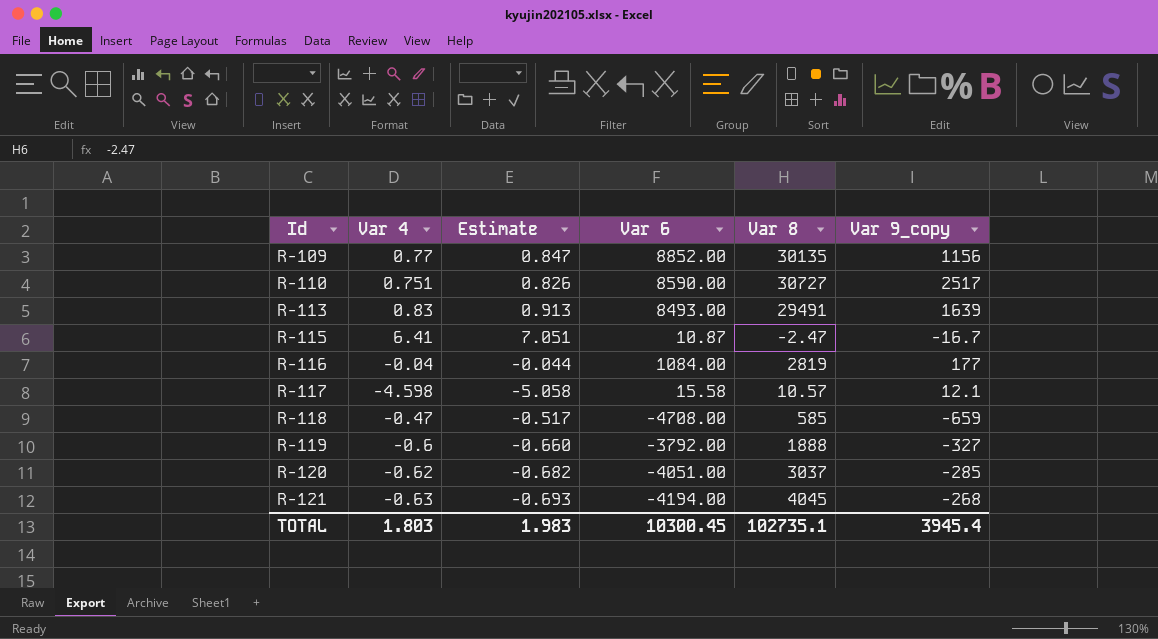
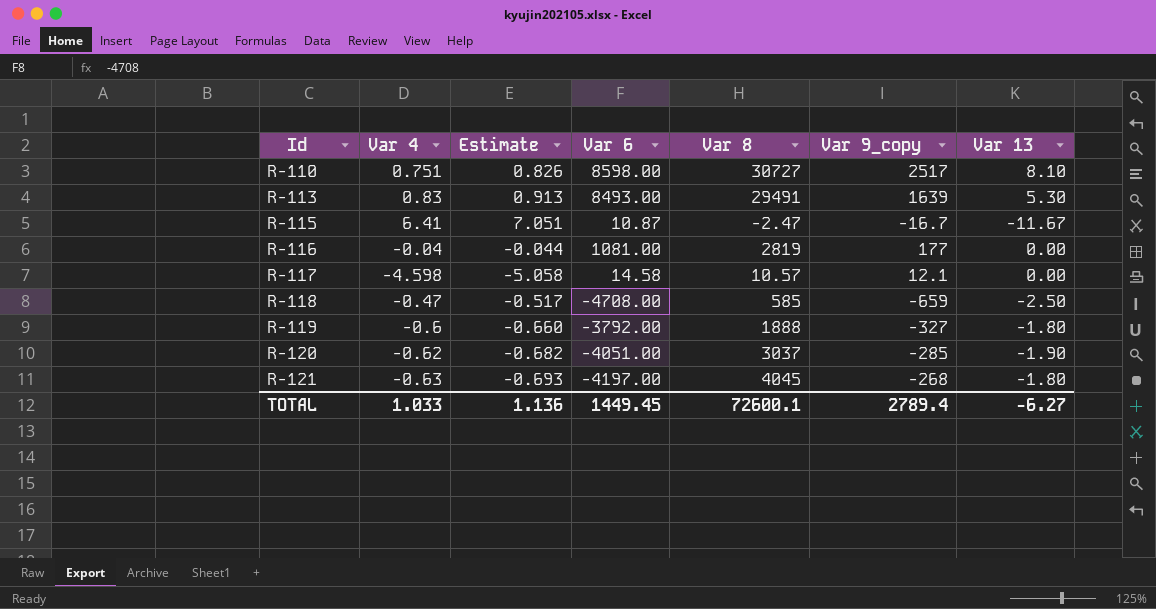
column Var 13 | position: none -> 7
row R-109: 0.77 | 0.847 | 8852.00 | 30135 | 1156 -> none
R-110 | Var 6: 8590.00 -> 8598.00
R-116 | Var 6: 1084.00 -> 1081.00
R-117 | Var 6: 15.58 -> 14.58
R-121 | Var 6: -4194.00 -> -4197.00
TOTAL | Var 4: 1.803 -> 1.033
TOTAL | Estimate: 1.983 -> 1.136
TOTAL | Var 6: 10300.45 -> 1449.45
TOTAL | Var 8: 102735.1 -> 72600.1
TOTAL | Var 9_copy: 3945.4 -> 2789.4

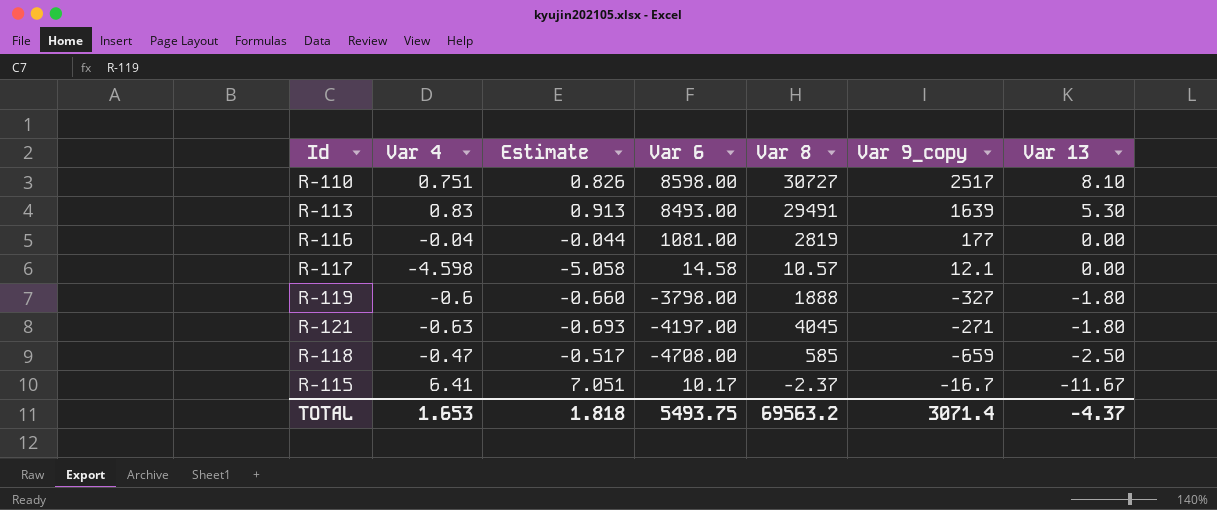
row order: Id ascending -> Var 13 descending
row R-120: -0.62 | -0.682 | -4051.00 | 3037 | -285 | -1.90 -> none
R-119 | Var 6: -3792.00 -> -3798.00
R-121 | Var 9_copy: -268 -> -271
R-115 | Var 6: 10.87 -> 10.17
R-115 | Var 8: -2.47 -> -2.37
TOTAL | Var 4: 1.033 -> 1.653
TOTAL | Estimate: 1.136 -> 1.818
TOTAL | Var 6: 1449.45 -> 5493.75
TOTAL | Var 8: 72600.1 -> 69563.2
TOTAL | Var 9_copy: 2789.4 -> 3071.4
TOTAL | Var 13: -6.27 -> -4.37

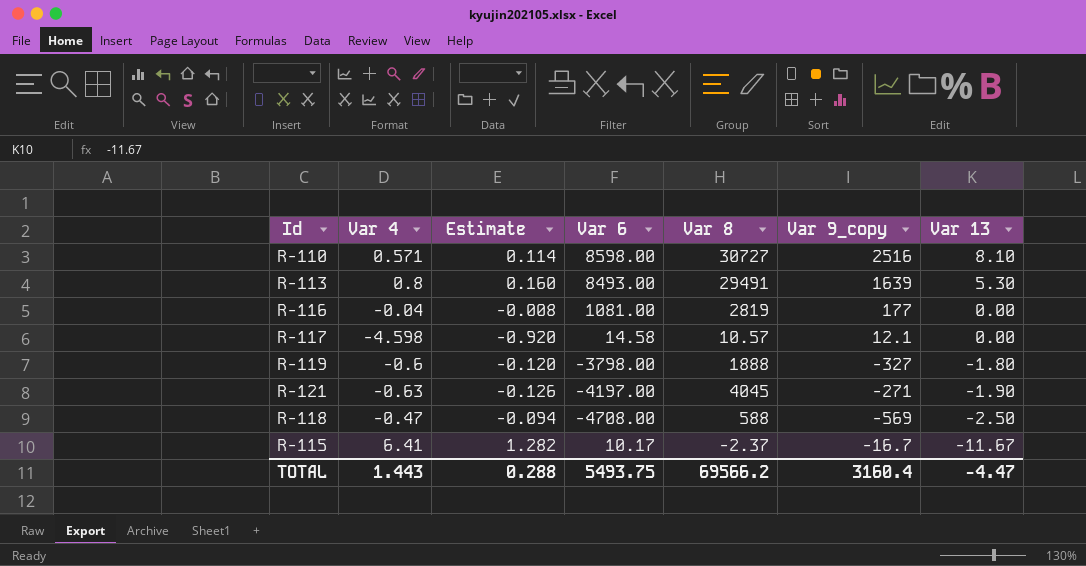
column Estimate | formula: [Var 4] * 1.1 -> [Var 4] * 0.2
R-110 | Var 4: 0.751 -> 0.571
R-110 | Var 9_copy: 2517 -> 2516
R-113 | Var 4: 0.83 -> 0.8
R-121 | Var 13: -1.80 -> -1.90
R-118 | Var 8: 585 -> 588
R-118 | Var 9_copy: -659 -> -569
TOTAL | Var 4: 1.653 -> 1.443
TOTAL | Estimate: 1.818 -> 0.288
TOTAL | Var 8: 69563.2 -> 69566.2
TOTAL | Var 9_copy: 3071.4 -> 3160.4
TOTAL | Var 13: -4.37 -> -4.47

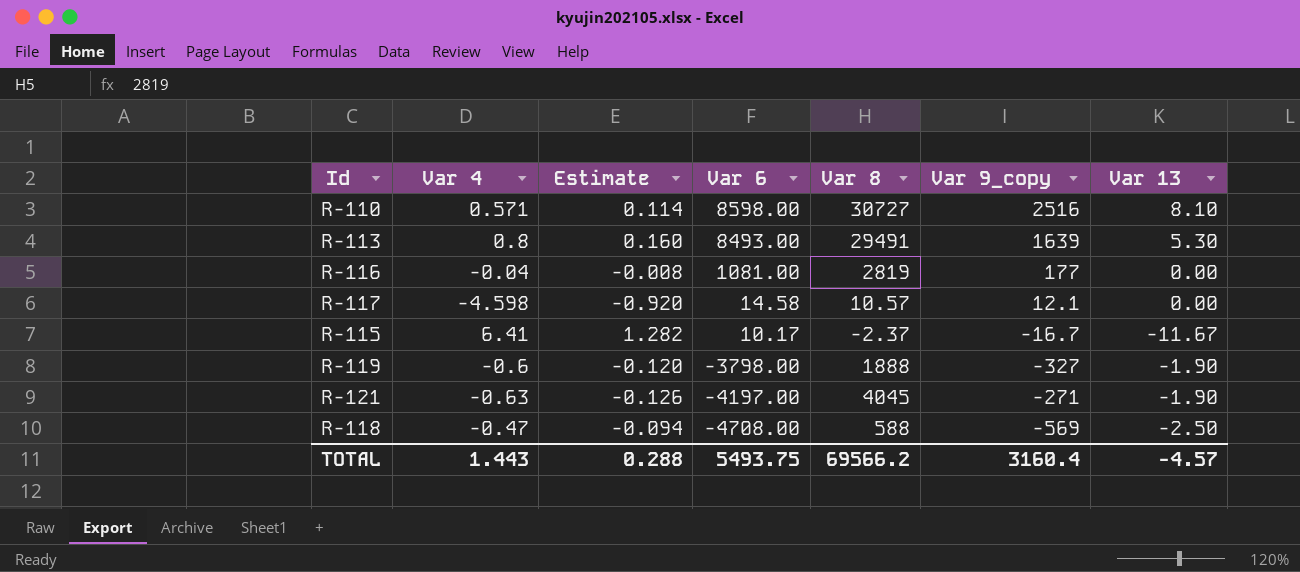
row order: Var 13 descending -> Var 6 descending
R-119 | Var 13: -1.80 -> -1.90
TOTAL | Var 13: -4.47 -> -4.57

